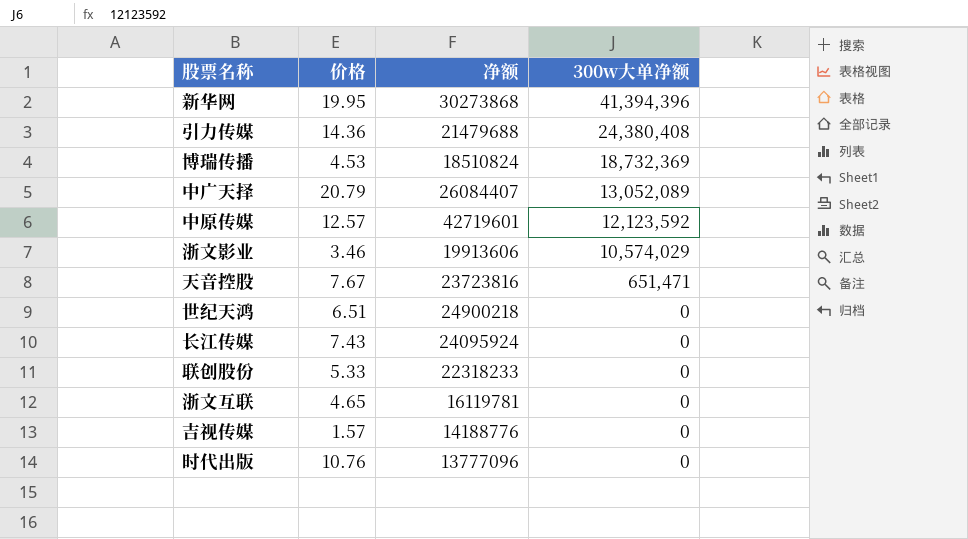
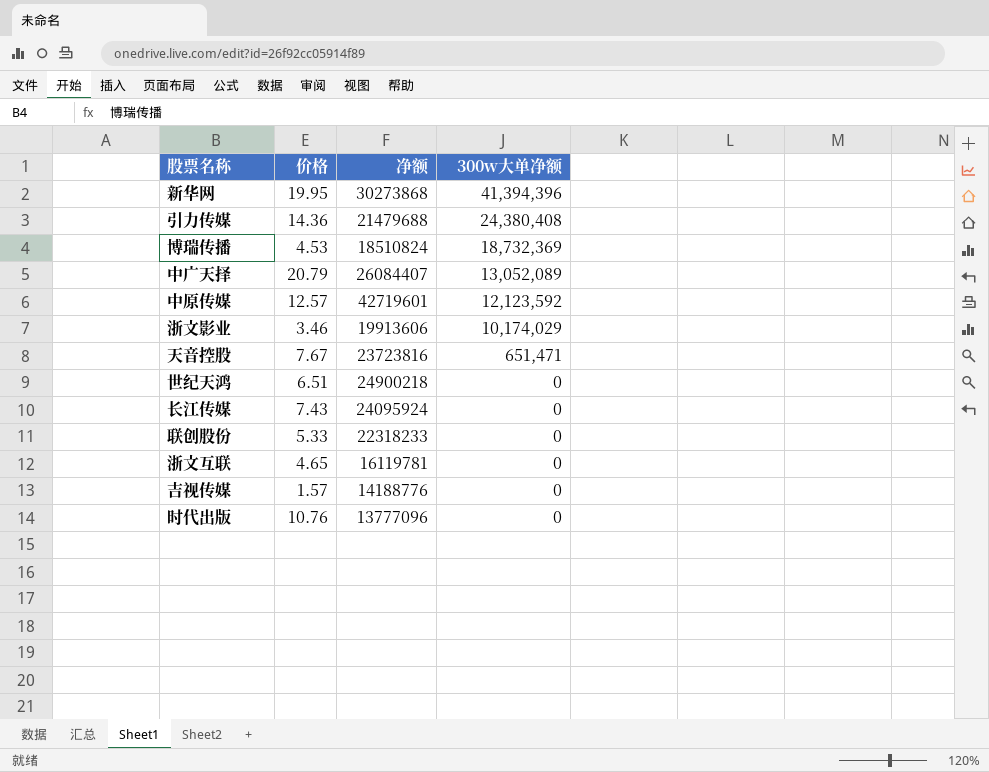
浙文影业 | 300w大单净额: 10,574,029 -> 10,174,029

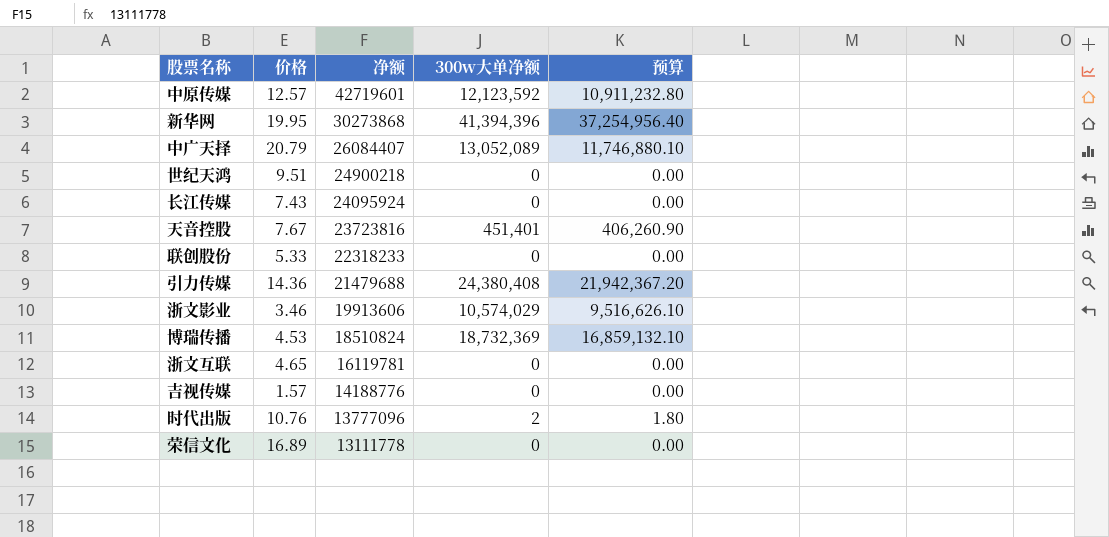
row order: 300w大单净额 descending -> 净额 descending
column 预算 | formula: none -> [300w大单净额] * 0.9
世纪天鸿 | 价格: 6.51 -> 9.51
天音控股 | 300w大单净额: 651,471 -> 451,401
浙文影业 | 300w大单净额: 10,174,029 -> 10,574,029
时代出版 | 300w大单净额: 0 -> 2
row 荣信文化: none -> 16.89 | 13111778 | 0 | 0.00

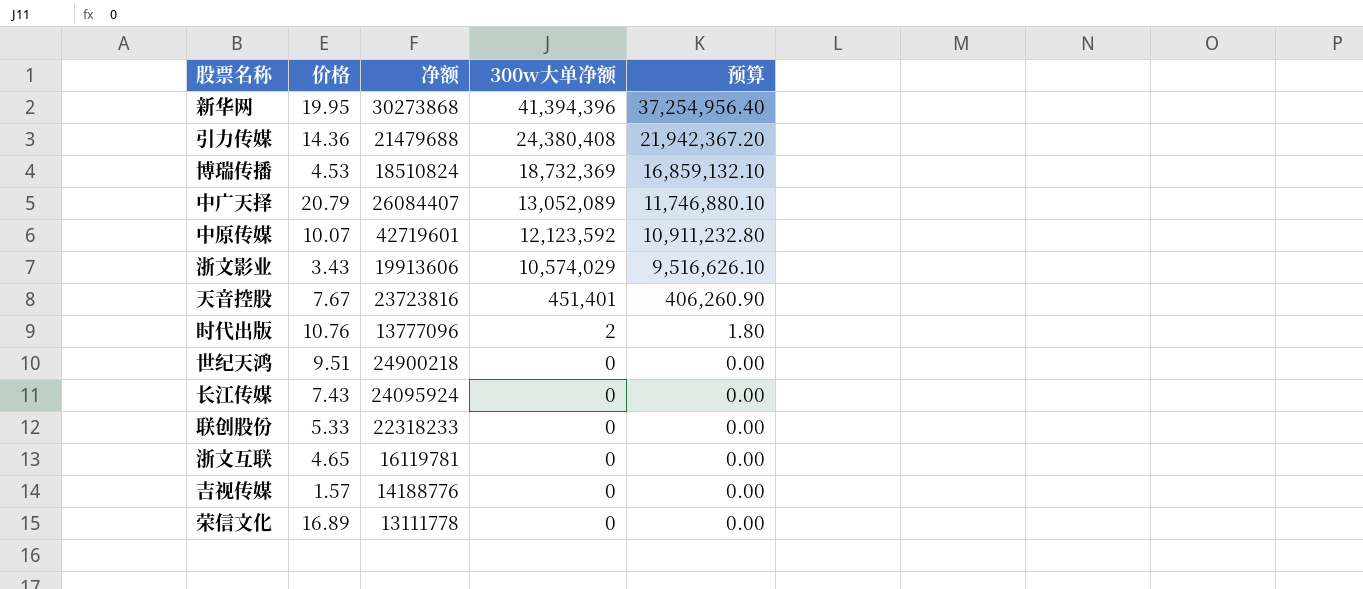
row order: 净额 descending -> 300w大单净额 descending
中原传媒 | 价格: 12.57 -> 10.07
浙文影业 | 价格: 3.46 -> 3.43

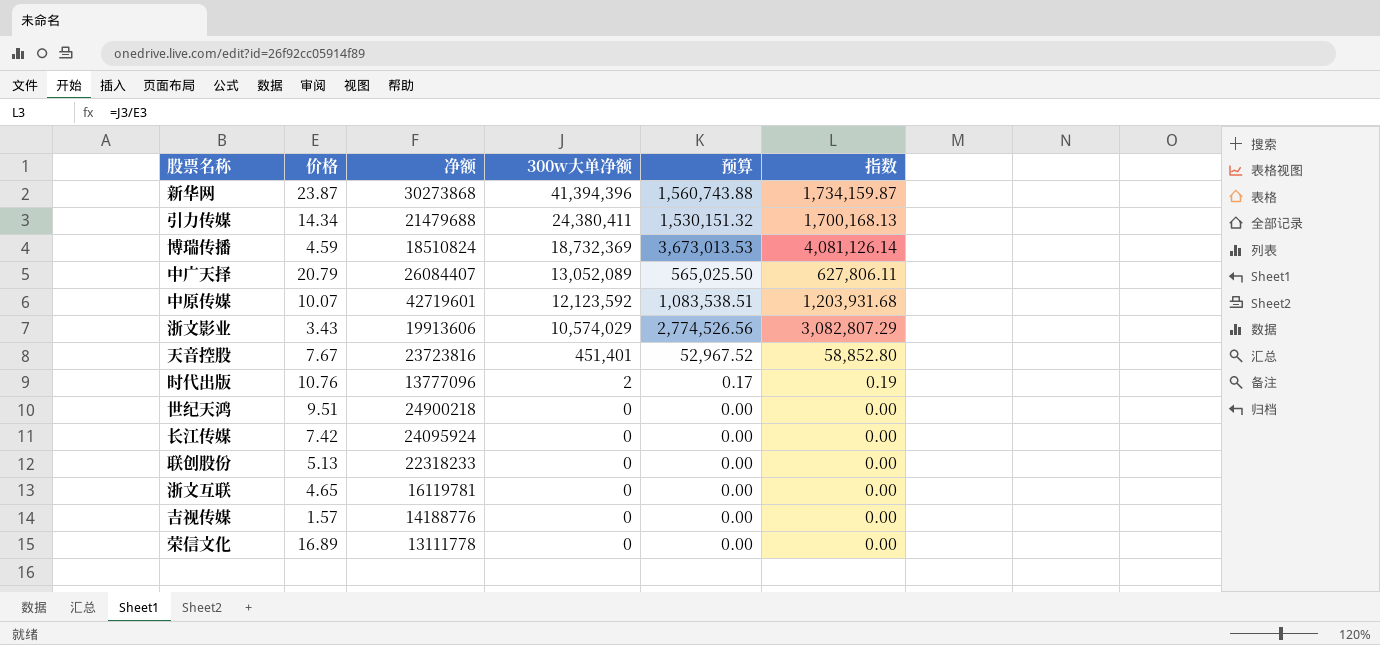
column 预算 | formula: [300w大单净额] * 0.9 -> [指数] * 0.9
column 指数 | formula: none -> [300w大单净额] / [价格]
新华网 | 价格: 19.95 -> 23.87
引力传媒 | 价格: 14.36 -> 14.34
引力传媒 | 300w大单净额: 24,380,408 -> 24,380,411
博瑞传播 | 价格: 4.53 -> 4.59
长江传媒 | 价格: 7.43 -> 7.42
联创股份 | 价格: 5.33 -> 5.13

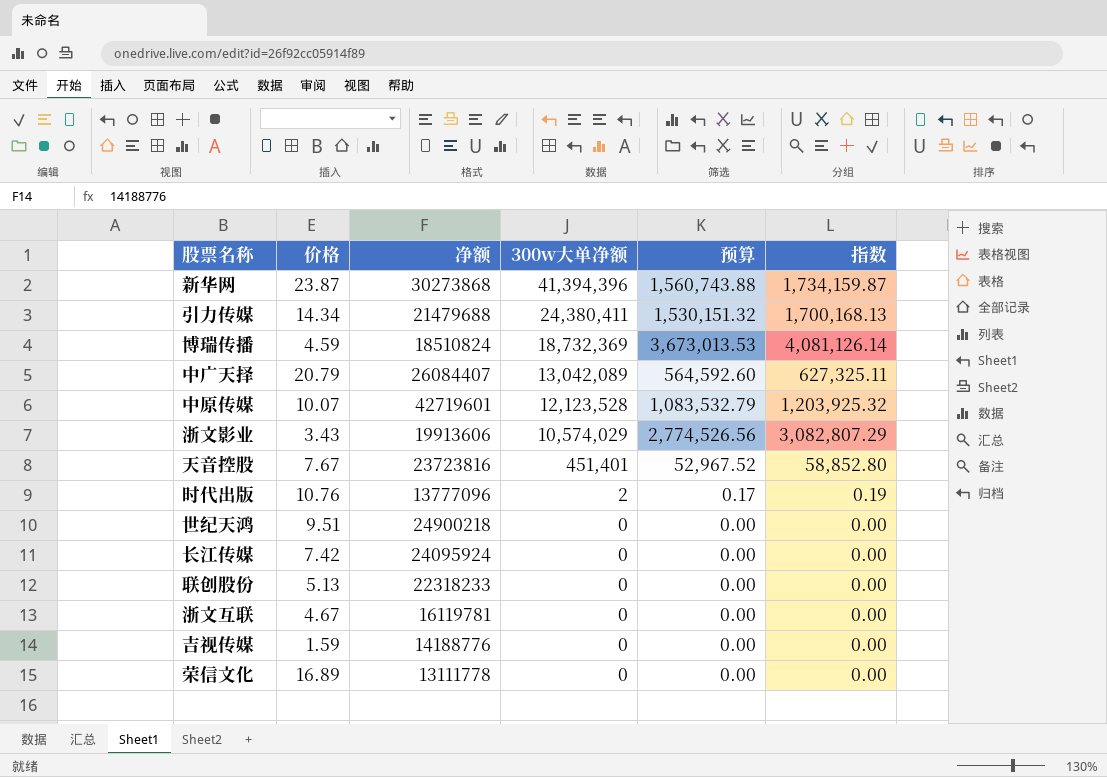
中广天择 | 300w大单净额: 13,052,089 -> 13,042,089
中广天择 | 预算: 565,025.50 -> 564,592.60
中广天择 | 指数: 627,806.11 -> 627,325.11
中原传媒 | 300w大单净额: 12,123,592 -> 12,123,528
中原传媒 | 预算: 1,083,538.51 -> 1,083,532.79
中原传媒 | 指数: 1,203,931.68 -> 1,203,925.32
浙文互联 | 价格: 4.65 -> 4.67
吉视传媒 | 价格: 1.57 -> 1.59

